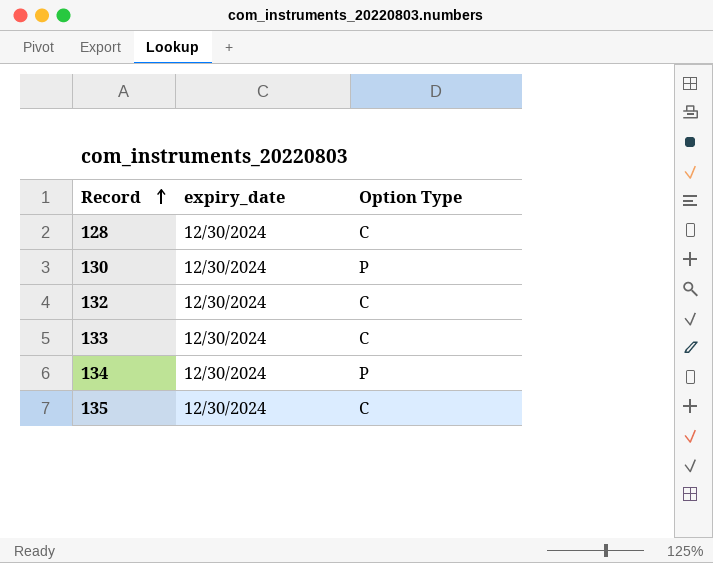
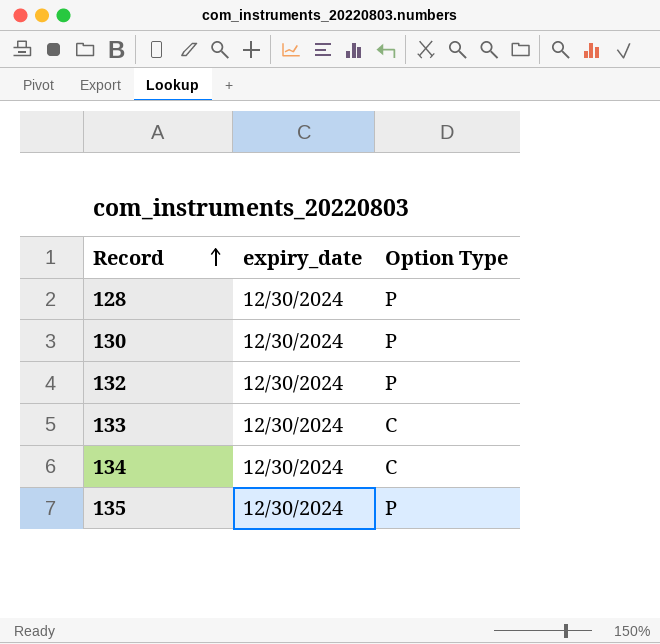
128 | Option Type: C -> P
132 | Option Type: C -> P
134 | Option Type: P -> C
135 | Option Type: C -> P

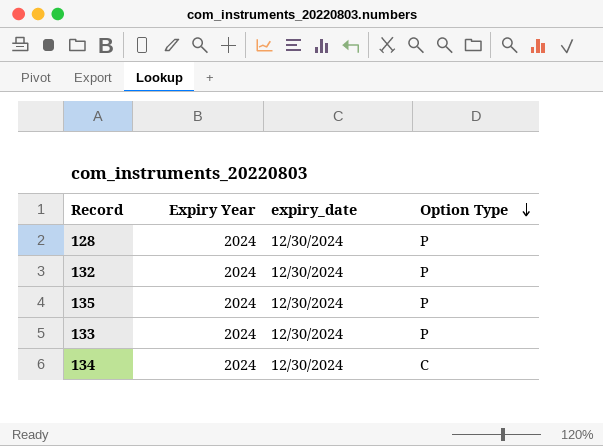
row order: Record ascending -> Option Type descending
column Expiry Year | position: none -> 2
row 130: 12/30/2024 | P -> none
133 | Option Type: C -> P

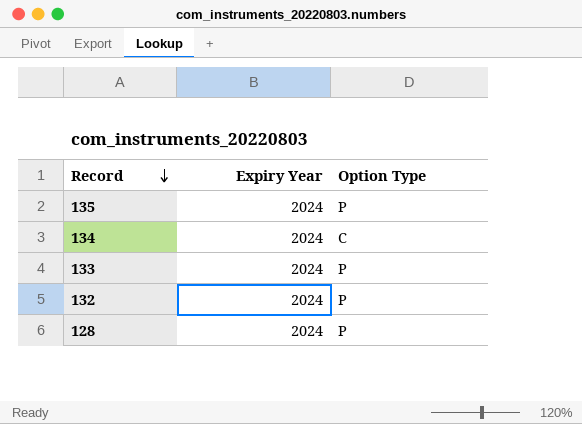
row order: Option Type descending -> Record descending
column expiry_date | position: 3 -> none

